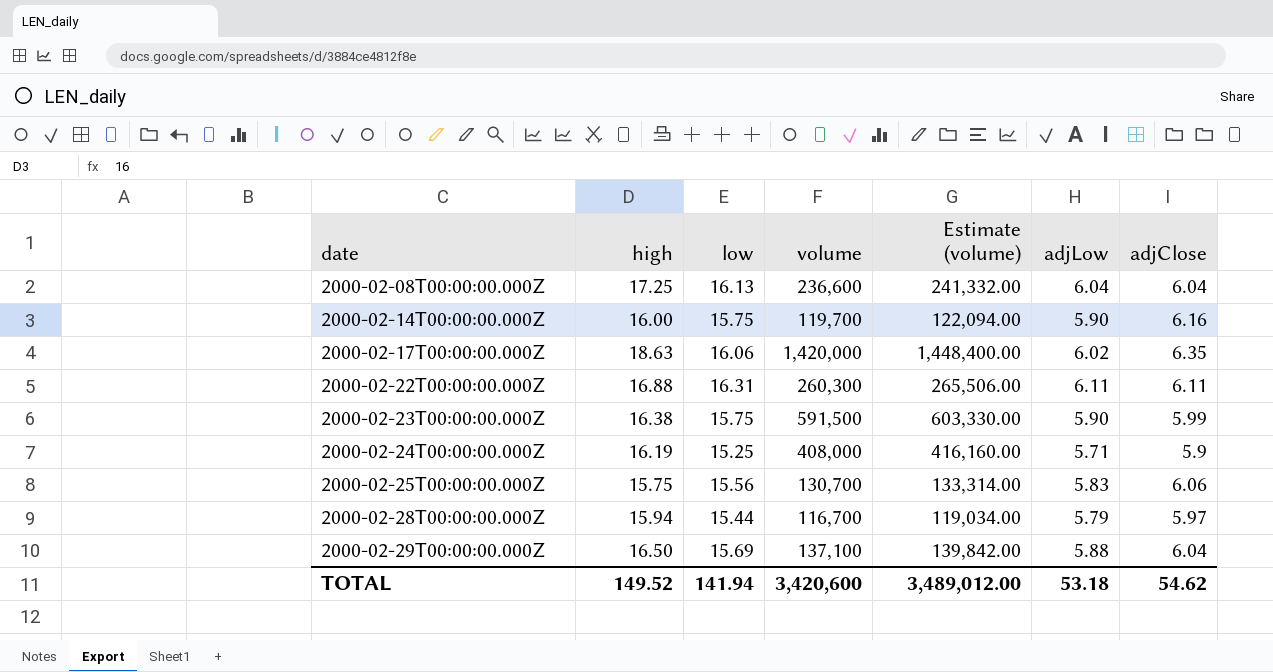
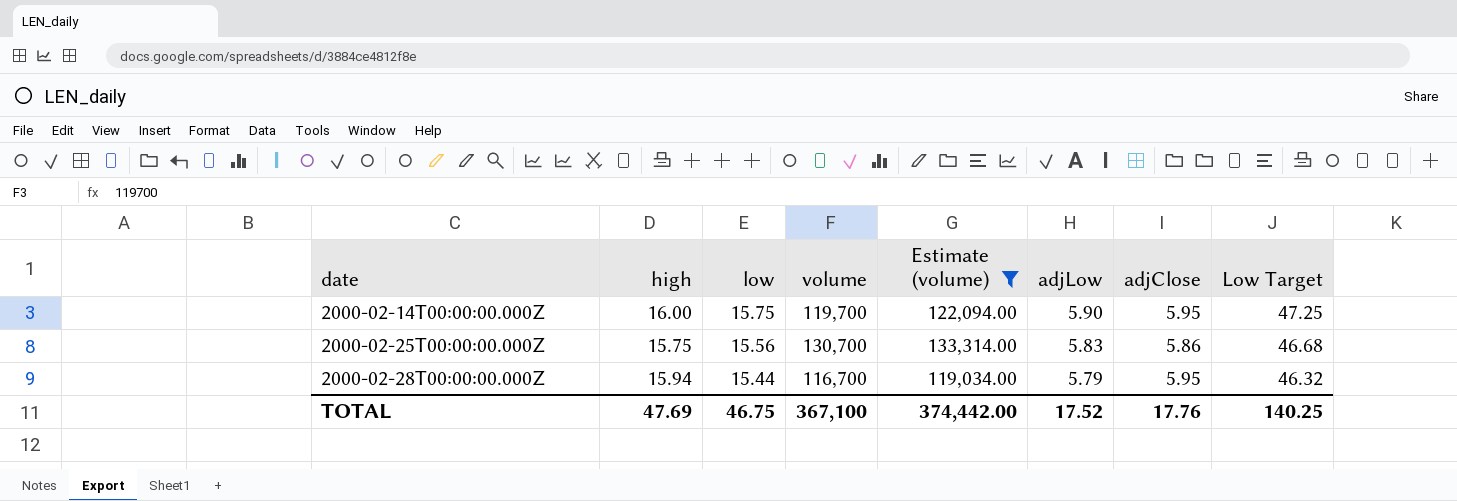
filter: none -> Estimate (volume) <= 133,314.00
column Low Target | formula: none -> [low] * 3
2000-02-14T00:00:00.000Z | adjClose: 6.16 -> 5.95
2000-02-25T00:00:00.000Z | adjClose: 6.06 -> 5.86
2000-02-28T00:00:00.000Z | adjClose: 5.97 -> 5.95
TOTAL | high: 149.52 -> 47.69
TOTAL | low: 141.94 -> 46.75
TOTAL | volume: 3,420,600 -> 367,100
TOTAL | Estimate (volume): 3,489,012.00 -> 374,442.00
TOTAL | adjLow: 53.18 -> 17.52
TOTAL | adjClose: 54.62 -> 17.76

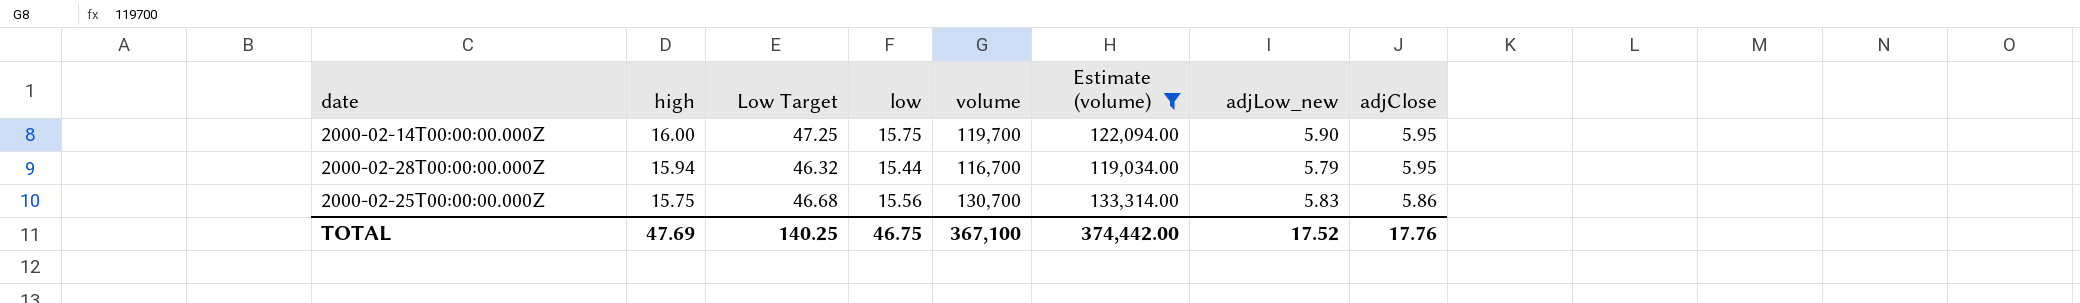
row order: date ascending -> high descending
column Low Target | position: 8 -> 3
column name: adjLow -> adjLow_new

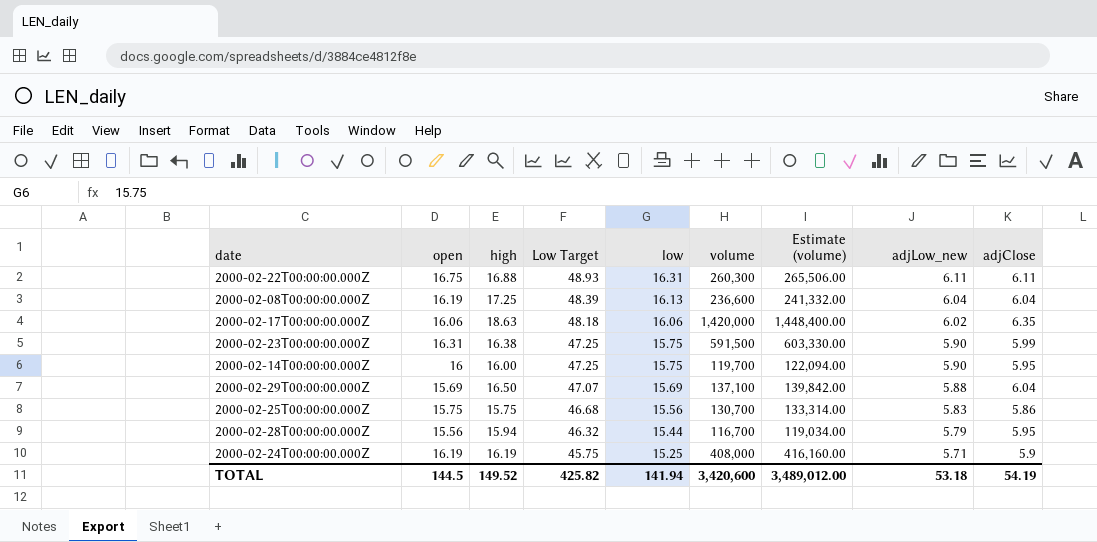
filter: Estimate (volume) <= 133,314.00 -> none
row order: high descending -> Low Target descending
column open | position: none -> 2
TOTAL | high: 47.69 -> 149.52
TOTAL | Low Target: 140.25 -> 425.82
TOTAL | low: 46.75 -> 141.94
TOTAL | volume: 367,100 -> 3,420,600
TOTAL | Estimate (volume): 374,442.00 -> 3,489,012.00
TOTAL | adjLow_new: 17.52 -> 53.18
TOTAL | adjClose: 17.76 -> 54.19

